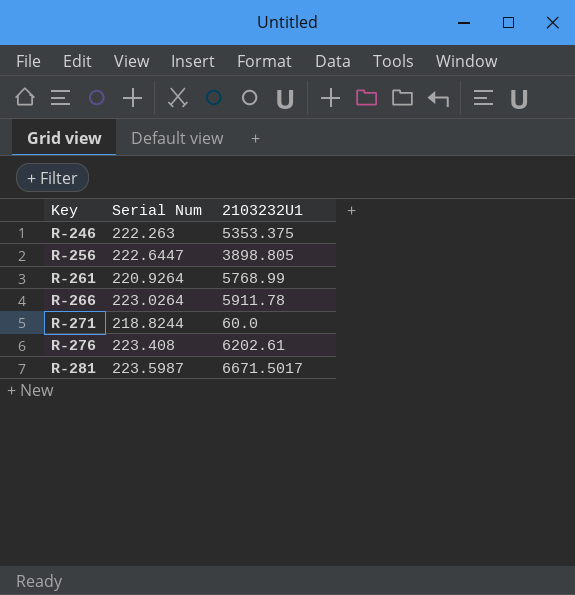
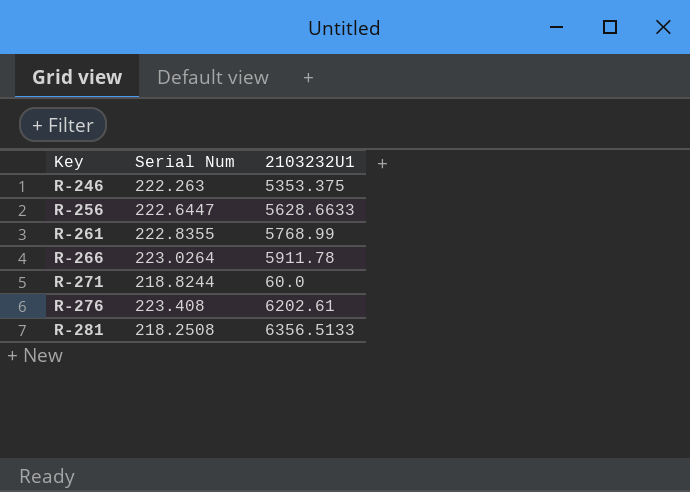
R-256 | 2103232U1: 3898.805 -> 5628.6633
R-261 | Serial Num: 220.9264 -> 222.8355
R-281 | Serial Num: 223.5987 -> 218.2508
R-281 | 2103232U1: 6671.5017 -> 6356.5133

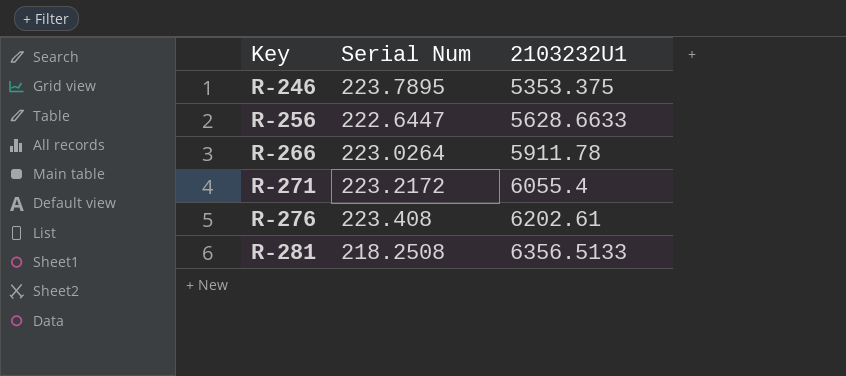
row R-261: 222.8355 | 5768.99 -> none
R-246 | Serial Num: 222.263 -> 223.7895
R-271 | Serial Num: 218.8244 -> 223.2172
R-271 | 2103232U1: 60.0 -> 6055.4

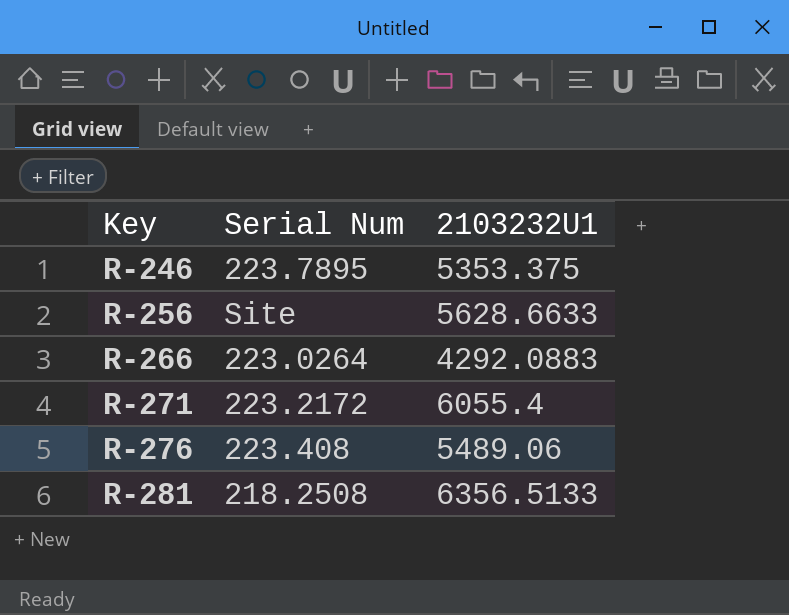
R-256 | Serial Num: 222.6447 -> Site
R-266 | 2103232U1: 5911.78 -> 4292.0883
R-276 | 2103232U1: 6202.61 -> 5489.06

